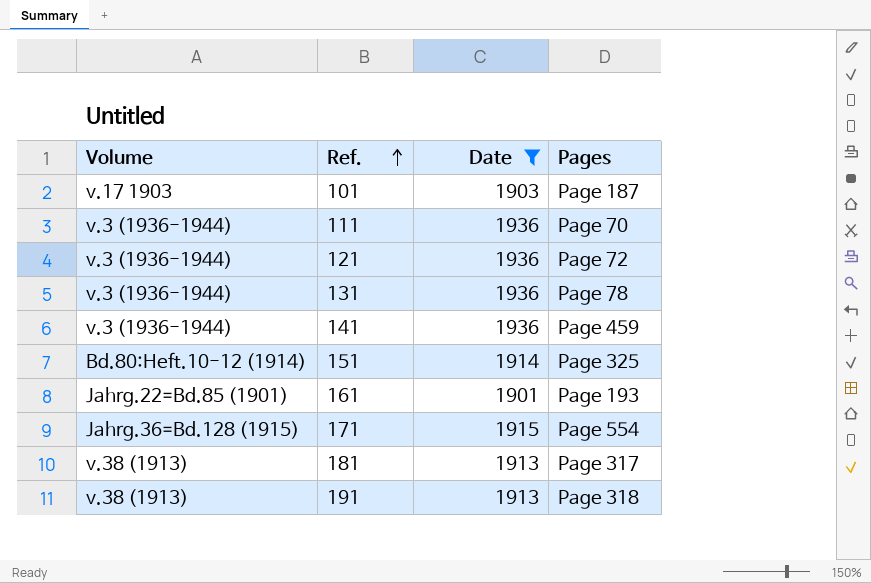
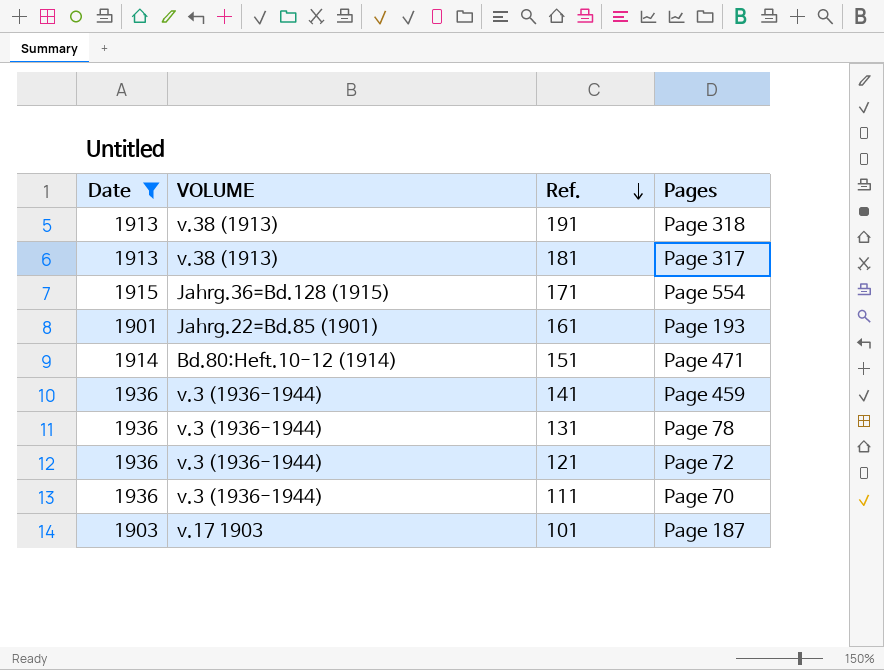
row order: Ref. ascending -> Ref. descending
column Date | position: 3 -> 1
column name: Volume -> VOLUME
151 | Pages: Page 325 -> Page 471

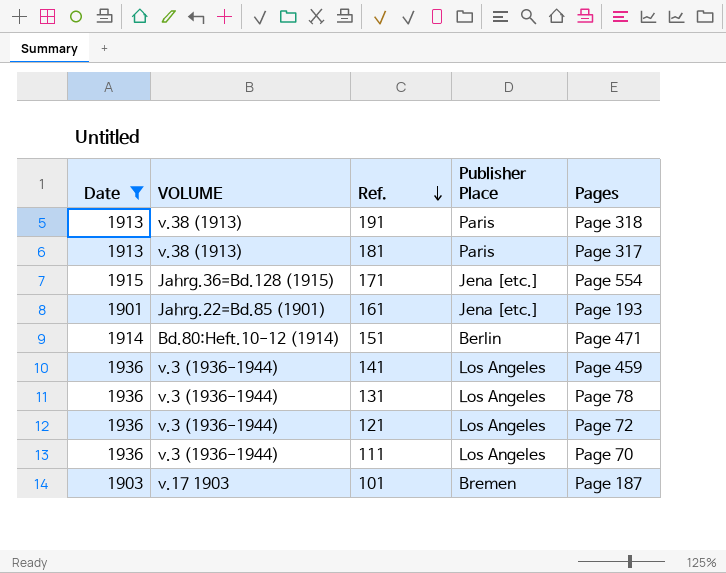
column Publisher Place | position: none -> 4

